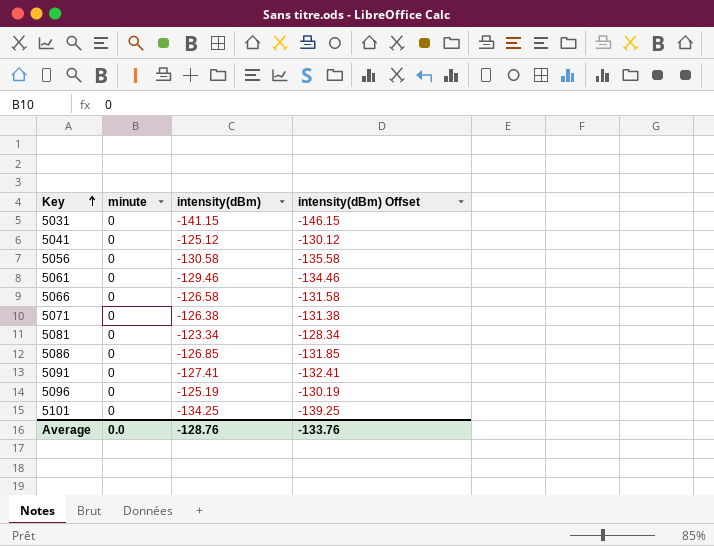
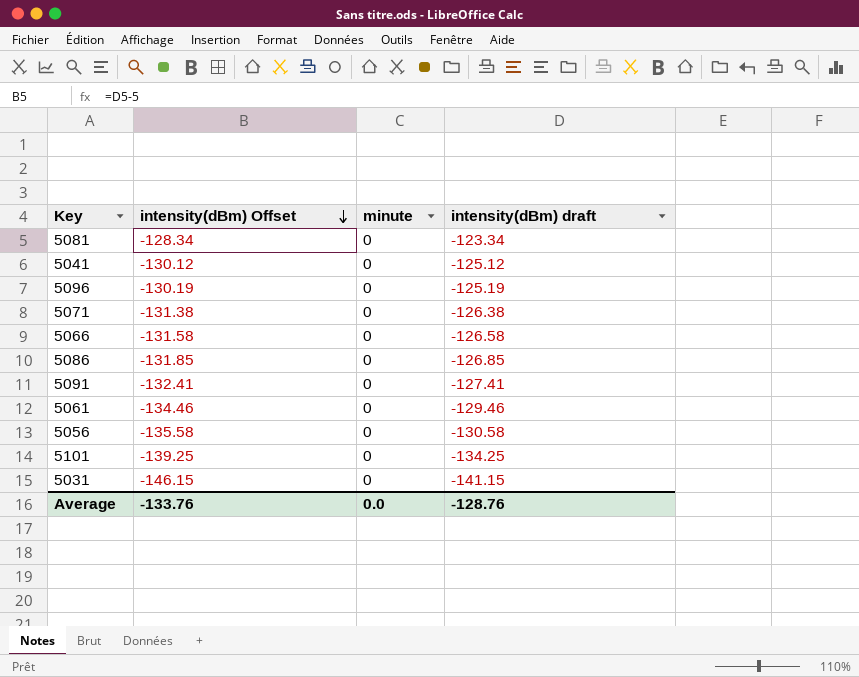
row order: Key ascending -> intensity(dBm) Offset descending
column intensity(dBm) Offset | position: 4 -> 2
column name: intensity(dBm) -> intensity(dBm) draft

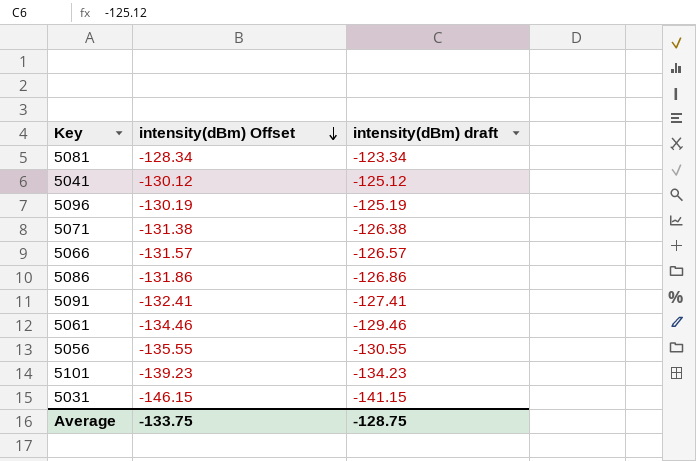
column minute | position: 3 -> none
5066 | intensity(dBm) Offset: -131.58 -> -131.57
5066 | intensity(dBm) draft: -126.58 -> -126.57
5086 | intensity(dBm) Offset: -131.85 -> -131.86
5086 | intensity(dBm) draft: -126.85 -> -126.86
5056 | intensity(dBm) Offset: -135.58 -> -135.55
5056 | intensity(dBm) draft: -130.58 -> -130.55
5101 | intensity(dBm) Offset: -139.25 -> -139.23
5101 | intensity(dBm) draft: -134.25 -> -134.23
Average | intensity(dBm) Offset: -133.76 -> -133.75
Average | intensity(dBm) draft: -128.76 -> -128.75

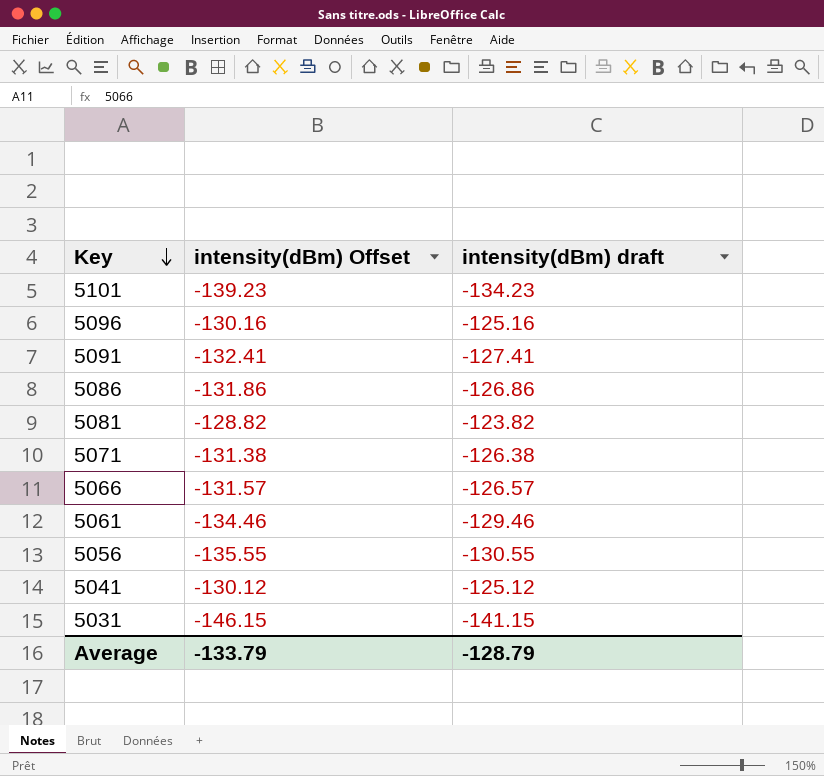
row order: intensity(dBm) Offset descending -> Key descending
5096 | intensity(dBm) Offset: -130.19 -> -130.16
5096 | intensity(dBm) draft: -125.19 -> -125.16
5081 | intensity(dBm) Offset: -128.34 -> -128.82
5081 | intensity(dBm) draft: -123.34 -> -123.82
Average | intensity(dBm) Offset: -133.75 -> -133.79
Average | intensity(dBm) draft: -128.75 -> -128.79

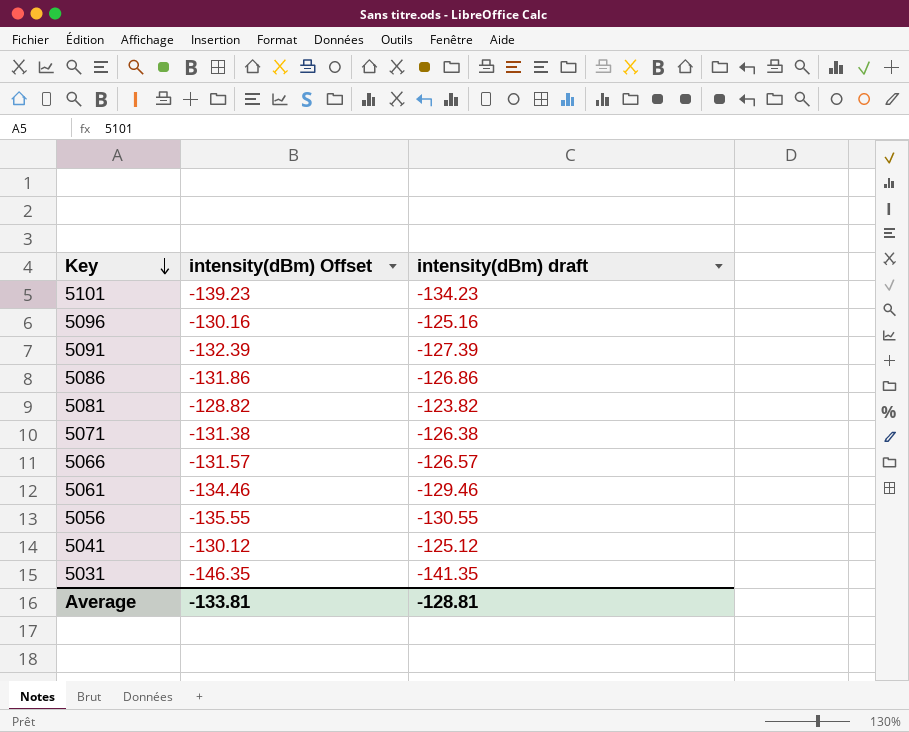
5091 | intensity(dBm) Offset: -132.41 -> -132.39
5091 | intensity(dBm) draft: -127.41 -> -127.39
5031 | intensity(dBm) Offset: -146.15 -> -146.35
5031 | intensity(dBm) draft: -141.15 -> -141.35
Average | intensity(dBm) Offset: -133.79 -> -133.81
Average | intensity(dBm) draft: -128.79 -> -128.81

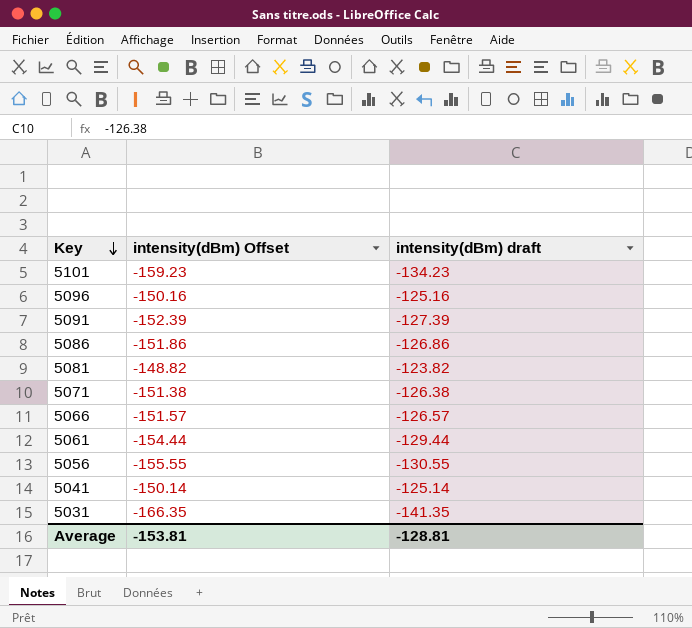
column intensity(dBm) Offset | formula: [intensity(dBm) draft] - 5 -> [intensity(dBm) draft] - 25
5061 | intensity(dBm) draft: -129.46 -> -129.44
5041 | intensity(dBm) draft: -125.12 -> -125.14
Average | intensity(dBm) Offset: -133.81 -> -153.81

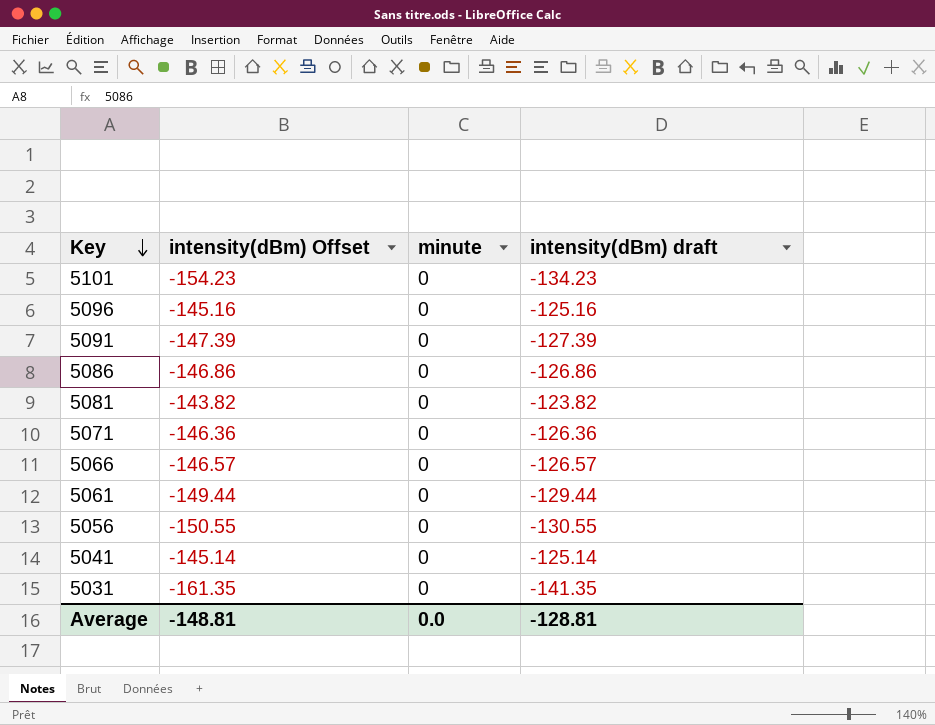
column intensity(dBm) Offset | formula: [intensity(dBm) draft] - 25 -> [intensity(dBm) draft] - 20
column minute | position: none -> 3
5071 | intensity(dBm) draft: -126.38 -> -126.36
Average | intensity(dBm) Offset: -153.81 -> -148.81

